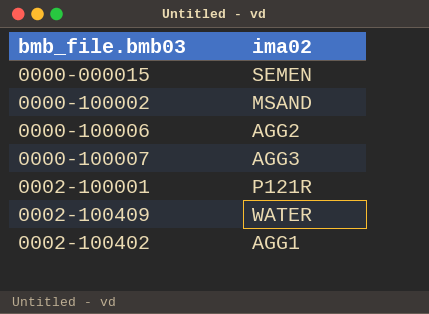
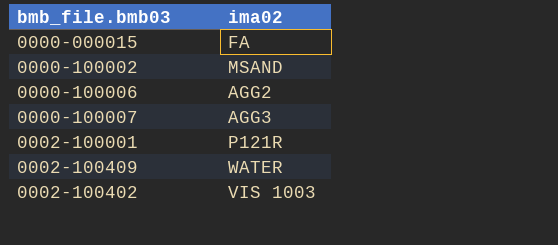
0000-000015 | ima02: SEMEN -> FA
0002-100402 | ima02: AGG1 -> VIS 1003

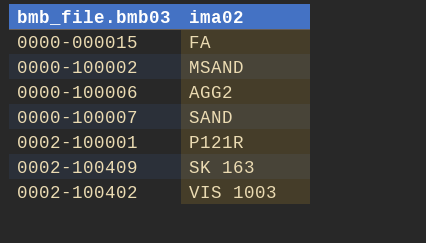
0000-100007 | ima02: AGG3 -> SAND
0002-100409 | ima02: WATER -> SK 163

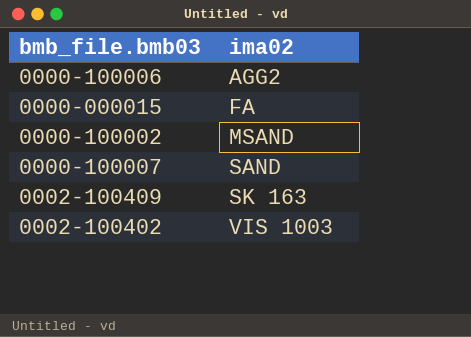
row order: none -> ima02 ascending
row 0002-100001: P121R -> none

